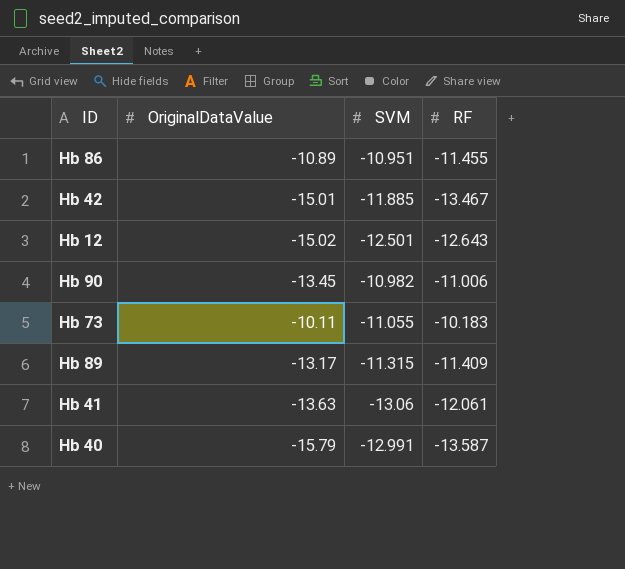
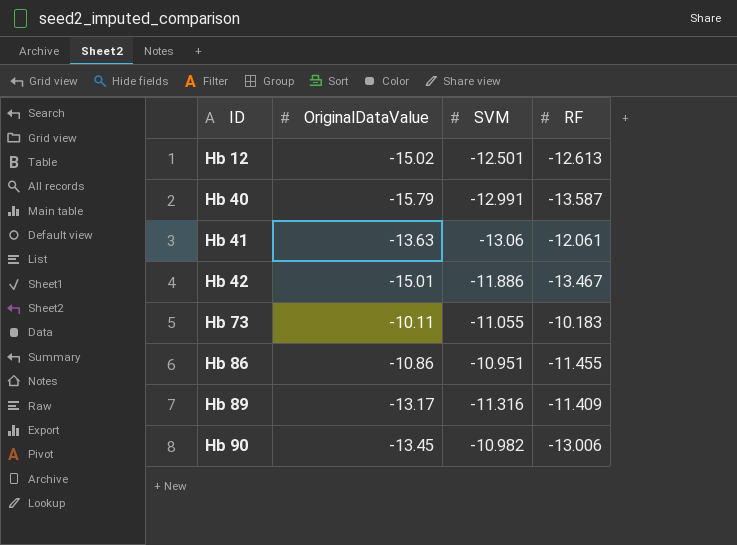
row order: none -> ID ascending
Hb 12 | RF: -12.643 -> -12.613
Hb 42 | SVM: -11.885 -> -11.886
Hb 86 | OriginalDataValue: -10.89 -> -10.86
Hb 89 | SVM: -11.315 -> -11.316
Hb 90 | RF: -11.006 -> -13.006

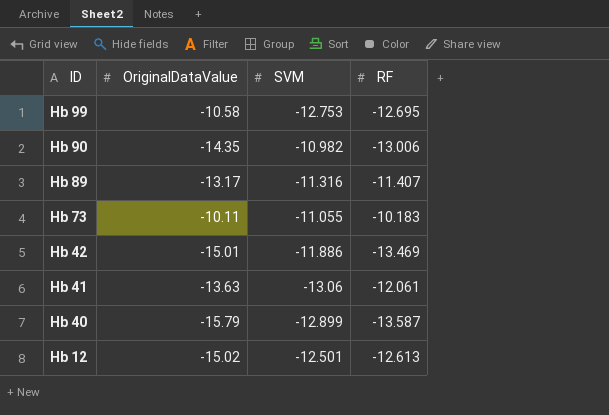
row order: ID ascending -> ID descending
row Hb 86: -10.86 | -10.951 | -11.455 -> none
row Hb 99: none -> -10.58 | -12.753 | -12.695
Hb 90 | OriginalDataValue: -13.45 -> -14.35
Hb 89 | RF: -11.409 -> -11.407
Hb 42 | RF: -13.467 -> -13.469
Hb 40 | SVM: -12.991 -> -12.899

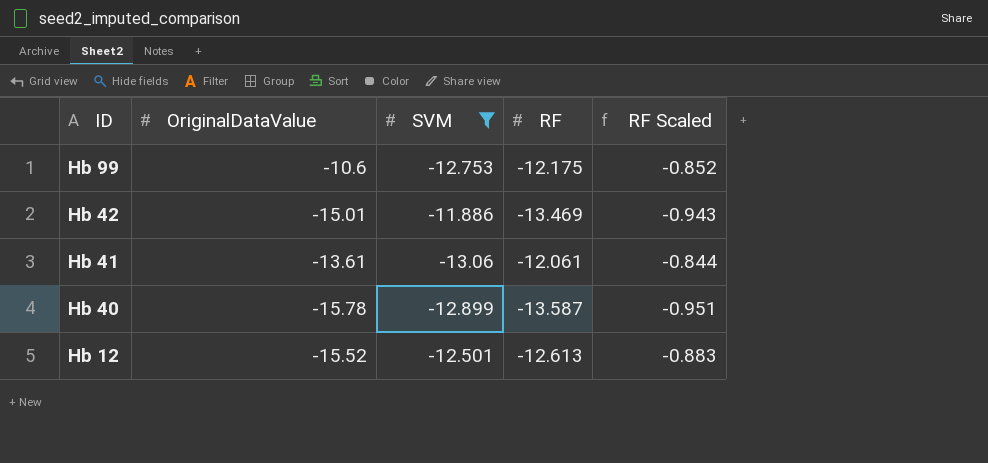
filter: none -> SVM <= -11.886
column RF Scaled | formula: none -> [RF] * 0.07
Hb 99 | OriginalDataValue: -10.58 -> -10.6
Hb 99 | RF: -12.695 -> -12.175
Hb 41 | OriginalDataValue: -13.63 -> -13.61
Hb 40 | OriginalDataValue: -15.79 -> -15.78
Hb 12 | OriginalDataValue: -15.02 -> -15.52

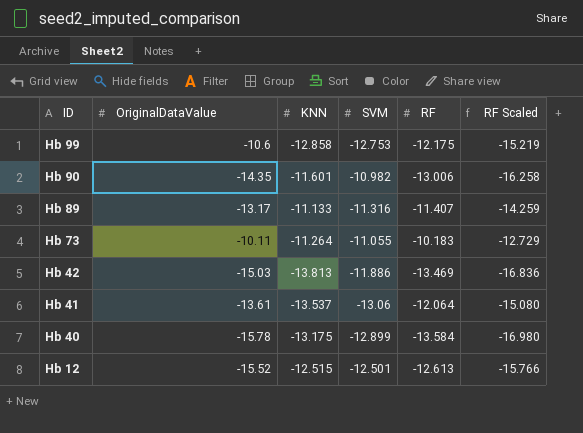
filter: SVM <= -11.886 -> none
column KNN | position: none -> 3
column RF Scaled | formula: [RF] * 0.07 -> [RF] * 1.25
Hb 42 | OriginalDataValue: -15.01 -> -15.03
Hb 41 | RF: -12.061 -> -12.064
Hb 40 | RF: -13.587 -> -13.584

